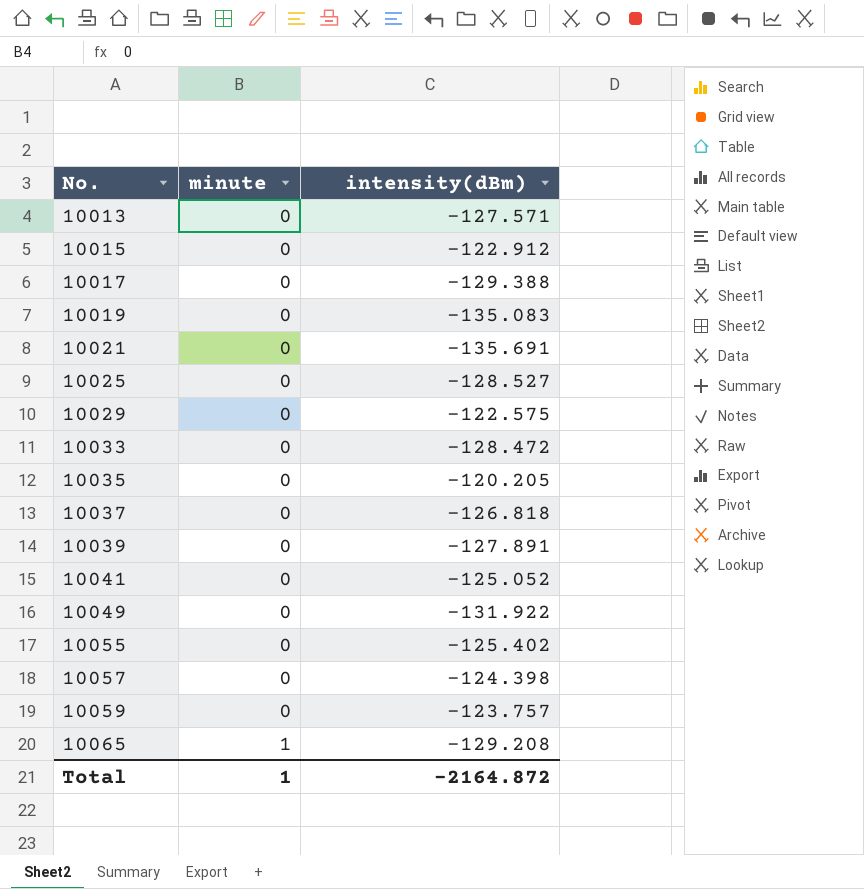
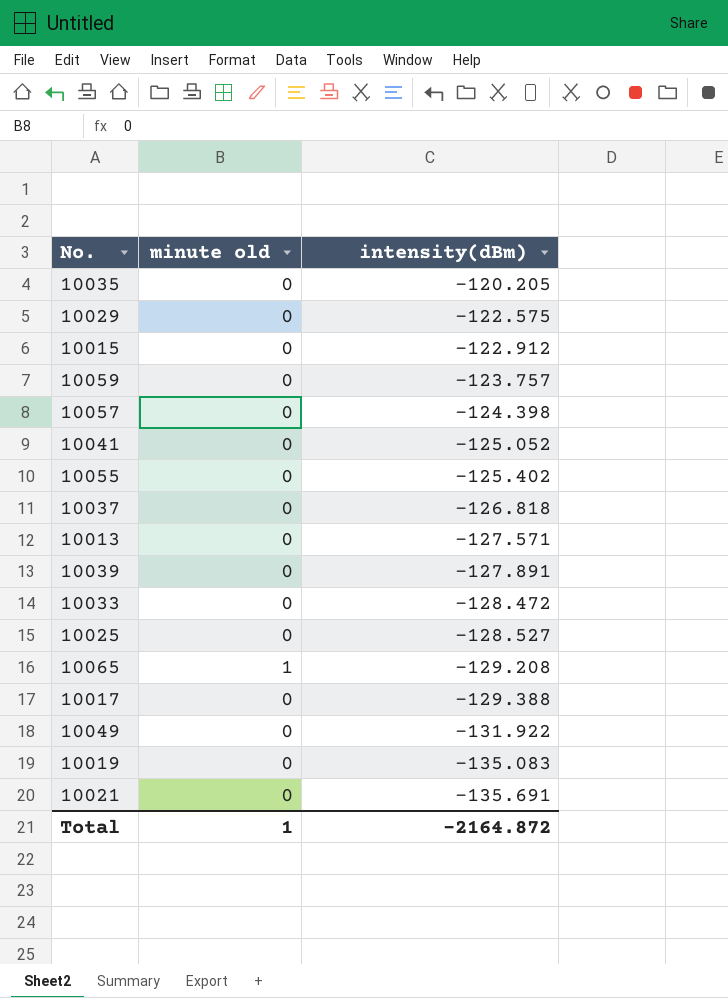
row order: No. ascending -> intensity(dBm) descending
column name: minute -> minute old

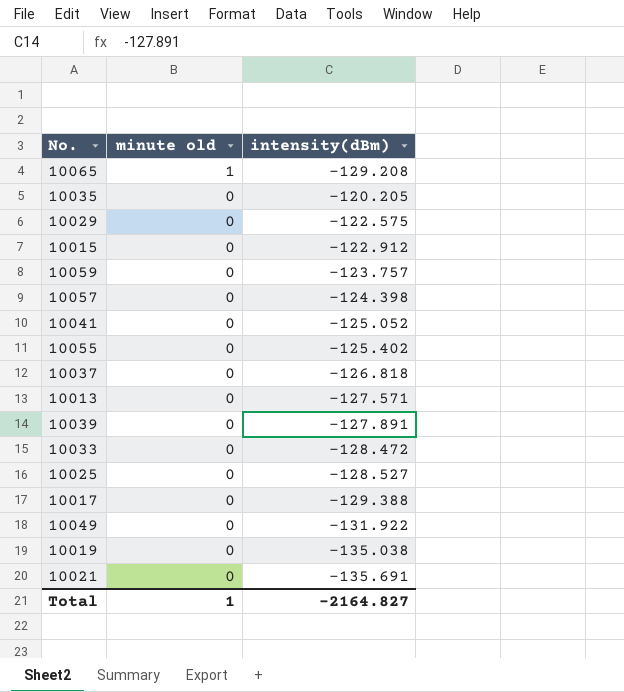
row order: intensity(dBm) descending -> minute old descending
10019 | intensity(dBm): -135.083 -> -135.038
Total | intensity(dBm): -2164.872 -> -2164.827

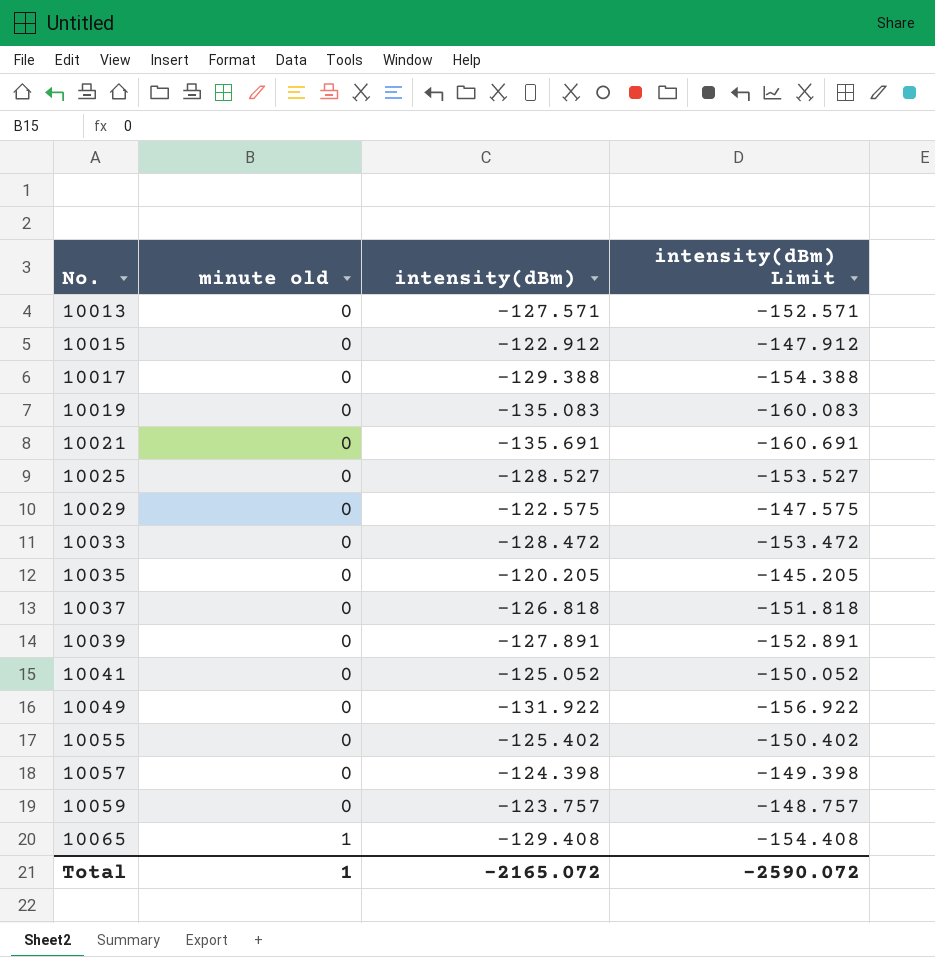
row order: minute old descending -> No. ascending
column intensity(dBm) Limit | formula: none -> [intensity(dBm)] - 25
10019 | intensity(dBm): -135.038 -> -135.083
10065 | intensity(dBm): -129.208 -> -129.408
Total | intensity(dBm): -2164.827 -> -2165.072

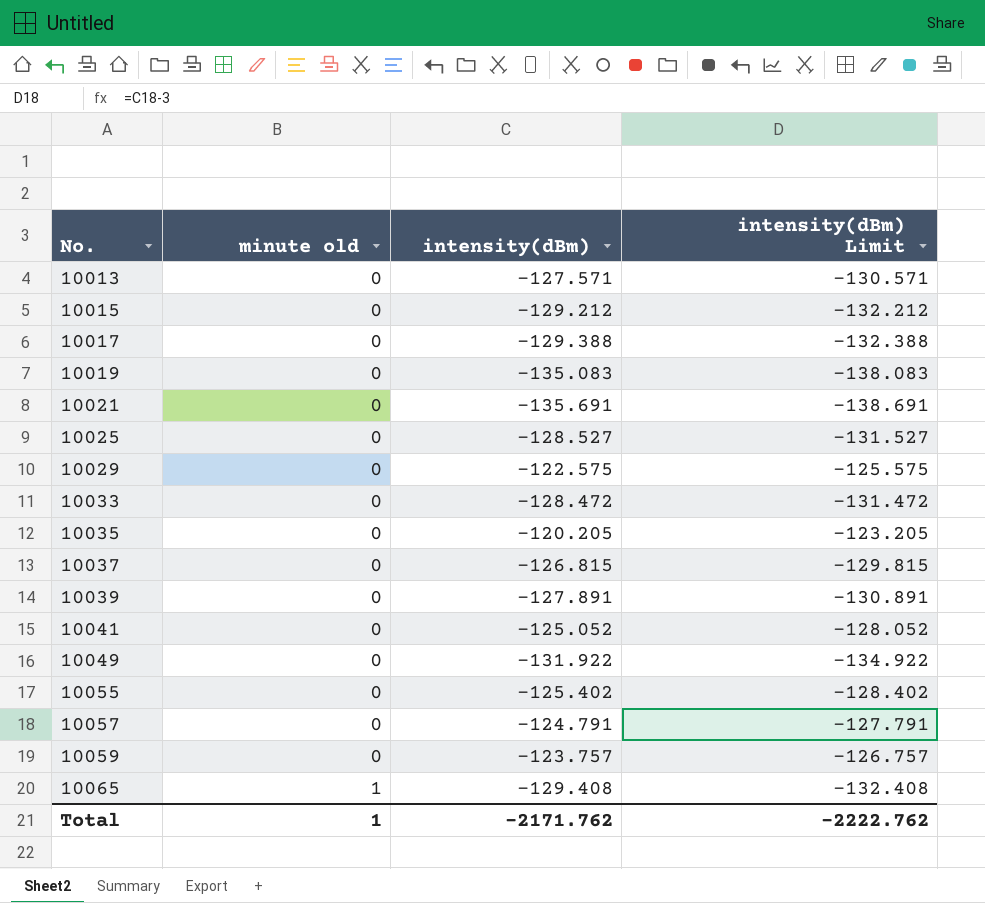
column intensity(dBm) Limit | formula: [intensity(dBm)] - 25 -> [intensity(dBm)] - 3
10015 | intensity(dBm): -122.912 -> -129.212
10037 | intensity(dBm): -126.818 -> -126.815
10057 | intensity(dBm): -124.398 -> -124.791
Total | intensity(dBm): -2165.072 -> -2171.762
Total | intensity(dBm) Limit: -2590.072 -> -2222.762

